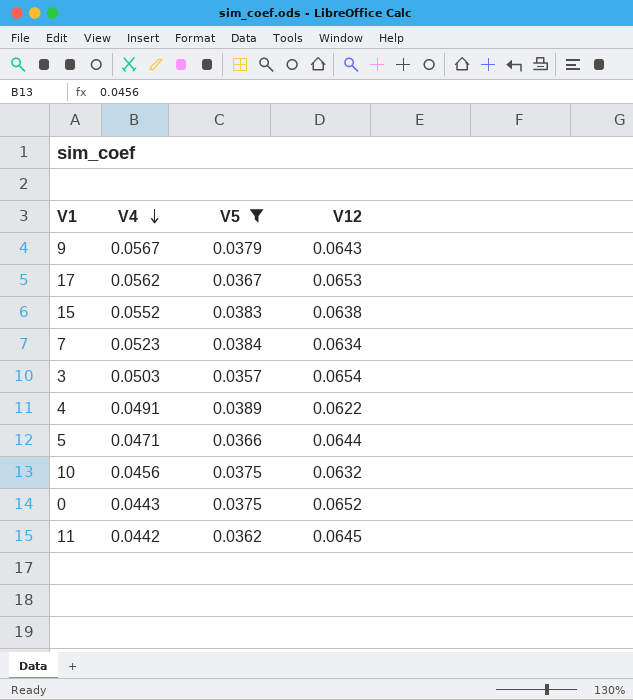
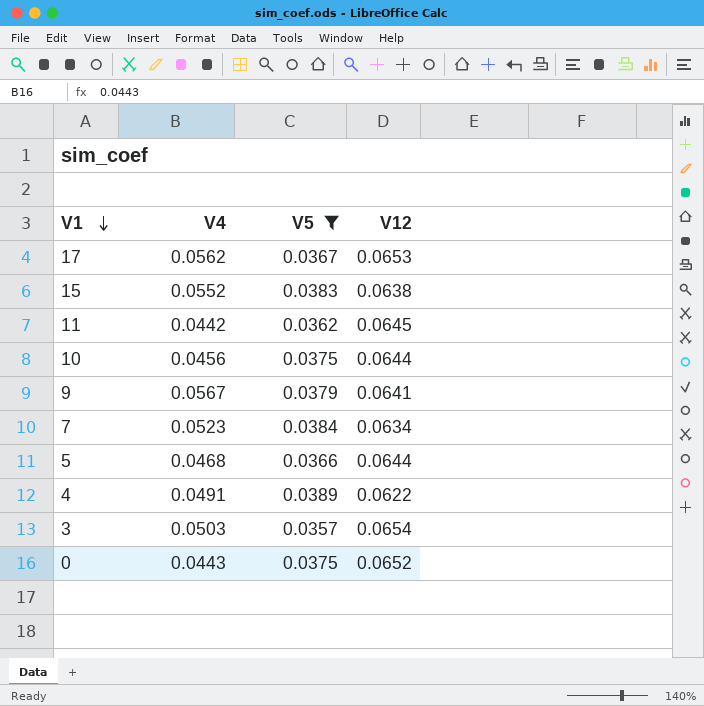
row order: V4 descending -> V1 descending
10 | V12: 0.0632 -> 0.0644
9 | V12: 0.0643 -> 0.0641
5 | V4: 0.0471 -> 0.0468

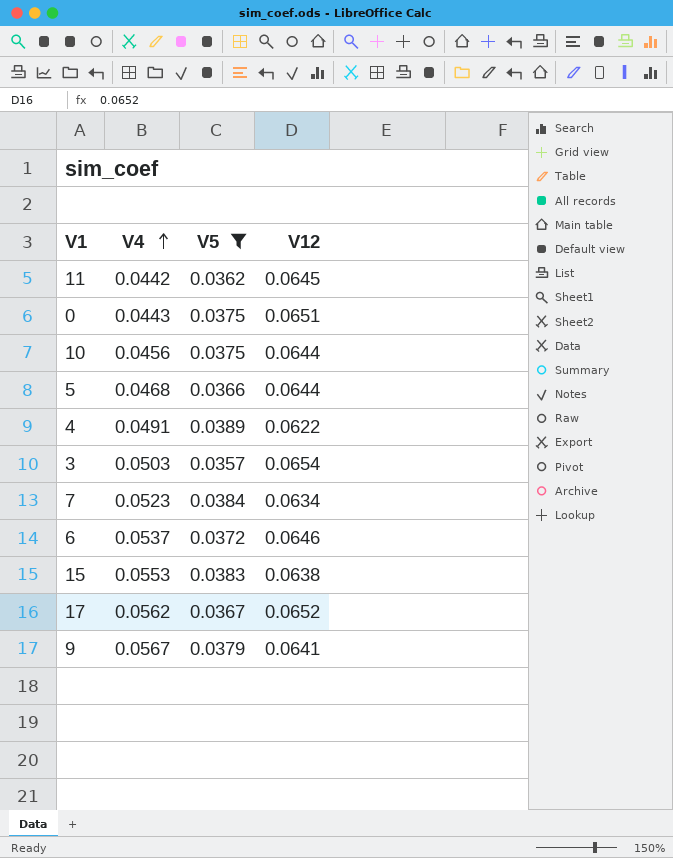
row order: V1 descending -> V4 ascending
0 | V12: 0.0652 -> 0.0651
row 6: none -> 0.0537 | 0.0372 | 0.0646
15 | V4: 0.0552 -> 0.0553
17 | V12: 0.0653 -> 0.0652

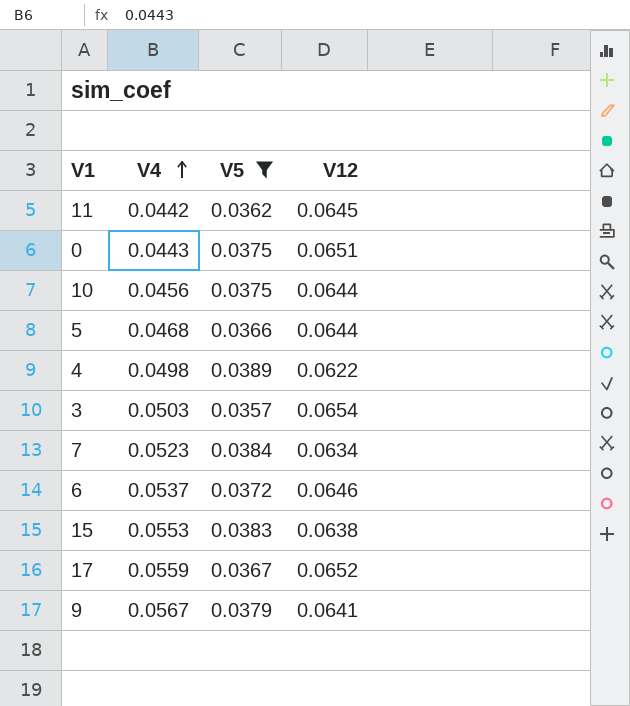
4 | V4: 0.0491 -> 0.0498
17 | V4: 0.0562 -> 0.0559

